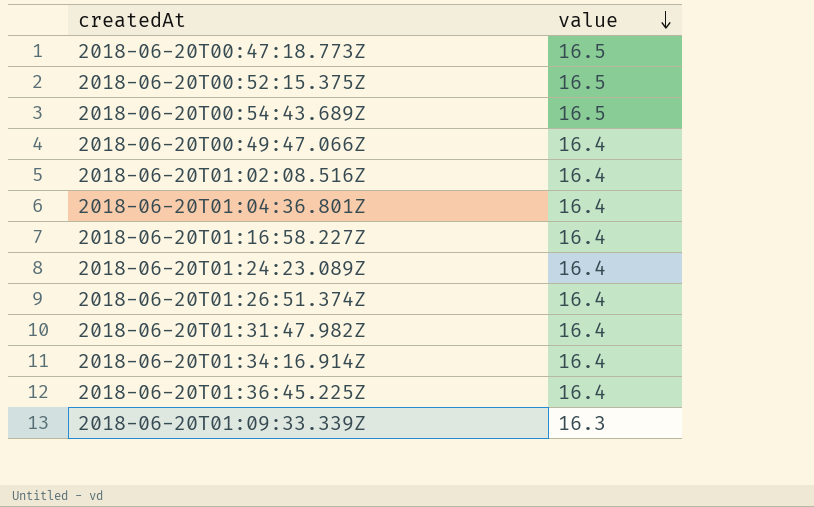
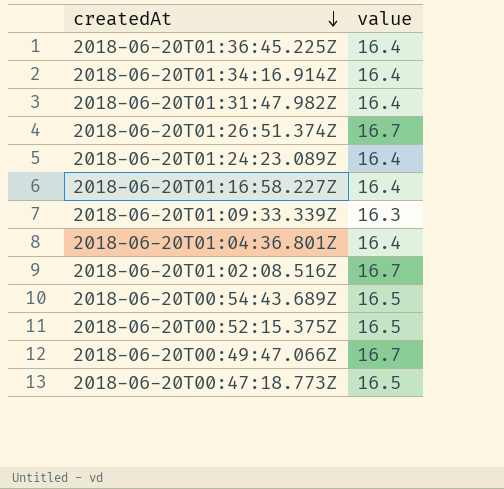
row order: value descending -> createdAt descending
2018-06-20T01:26:51.374Z | value: 16.4 -> 16.7
2018-06-20T01:02:08.516Z | value: 16.4 -> 16.7
2018-06-20T00:49:47.066Z | value: 16.4 -> 16.7

